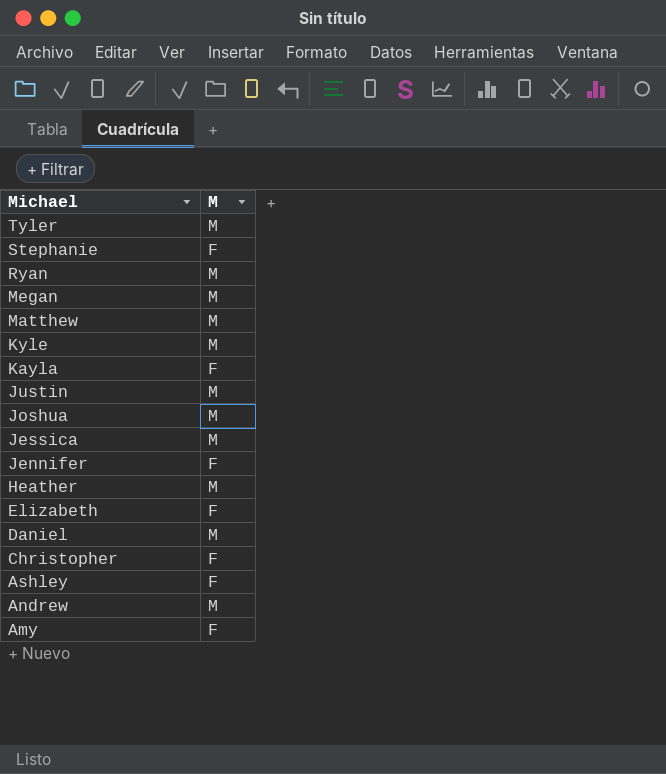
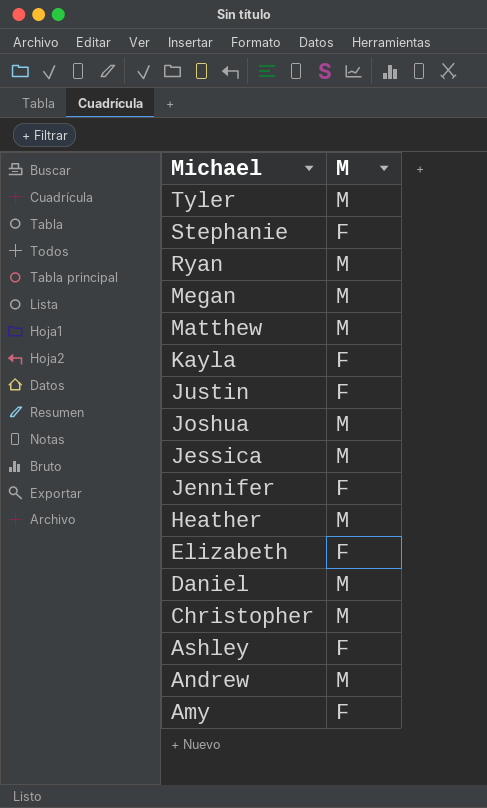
row Kyle: M -> none
Justin | M: M -> F
Christopher | M: F -> M

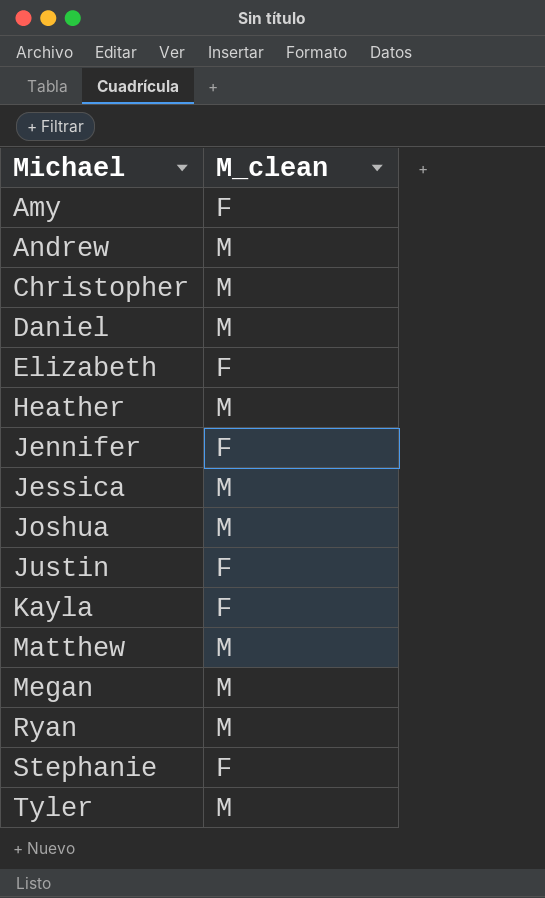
row order: Michael descending -> Michael ascending
column name: M -> M_clean
row Ashley: F -> none

